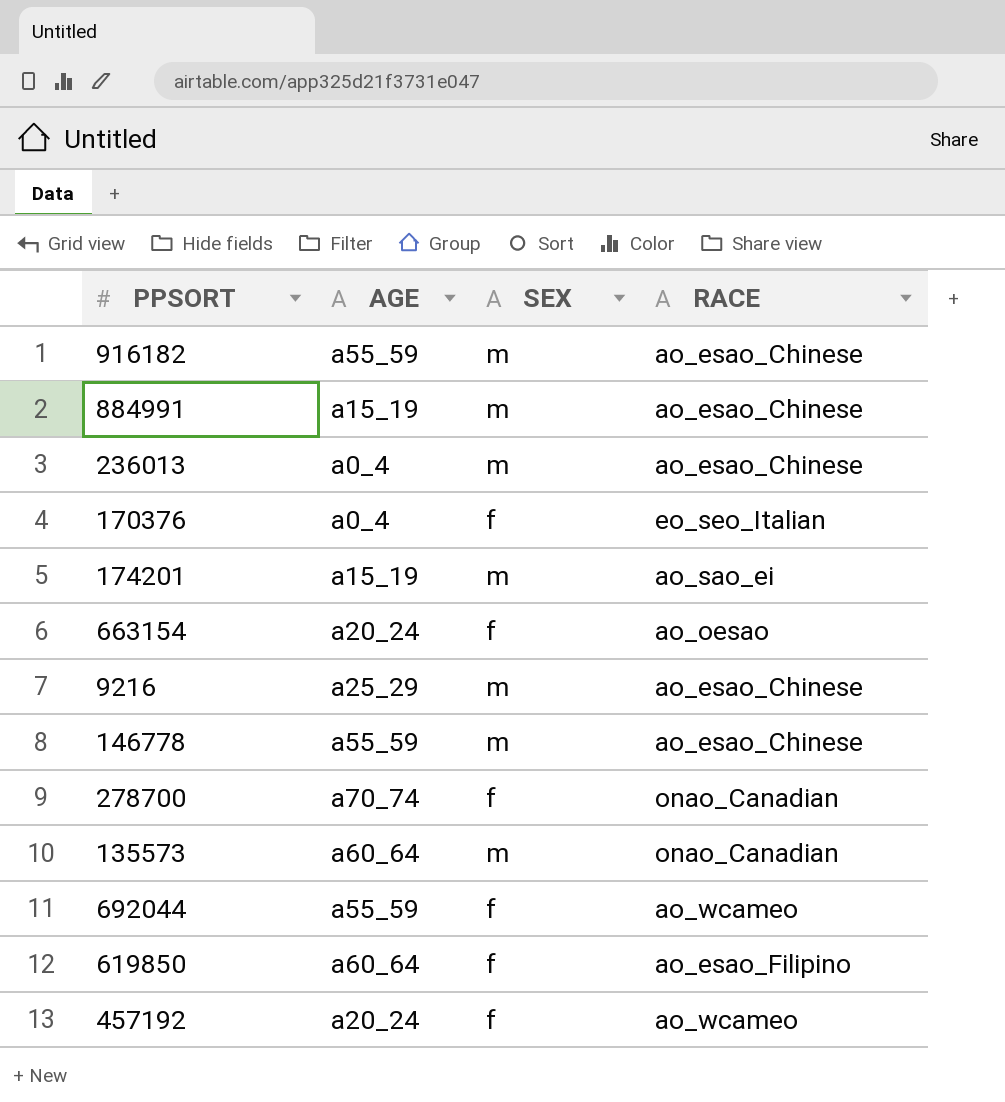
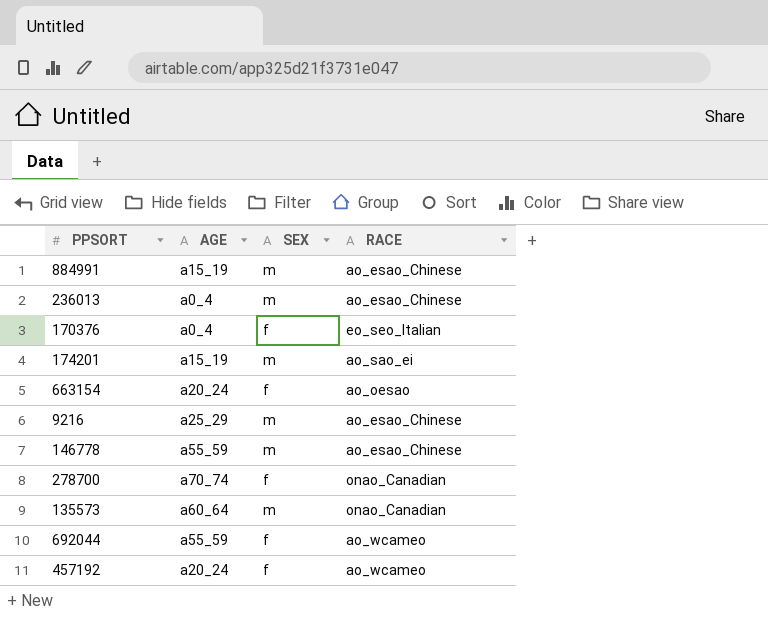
row 916182: a55_59 | m | ao_esao_Chinese -> none
row 619850: a60_64 | f | ao_esao_Filipino -> none

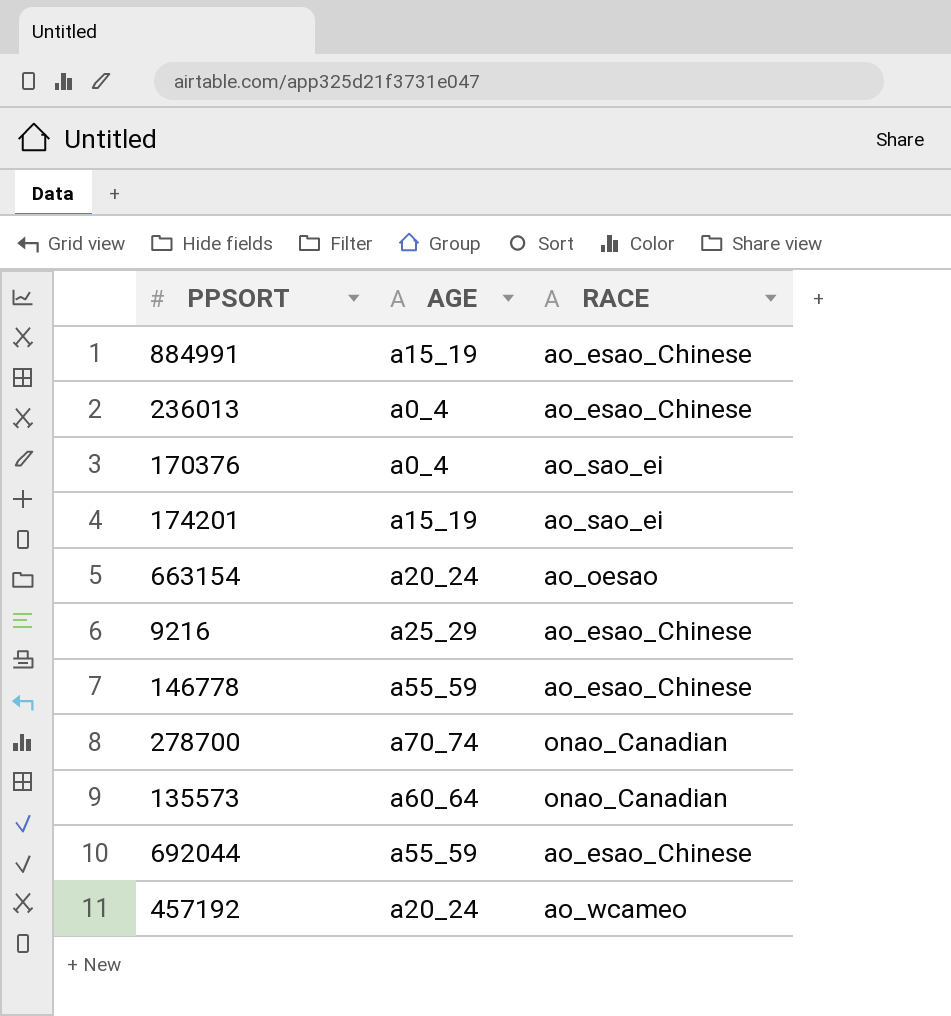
column SEX | position: 3 -> none
170376 | RACE: eo_seo_Italian -> ao_sao_ei
692044 | RACE: ao_wcameo -> ao_esao_Chinese

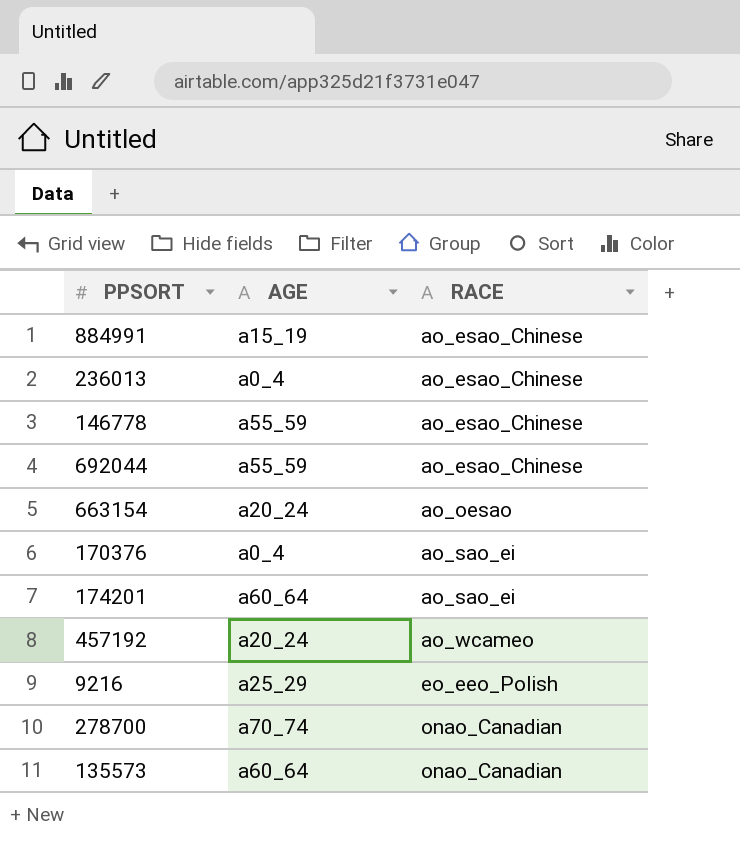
row order: none -> RACE ascending
174201 | AGE: a15_19 -> a60_64
9216 | RACE: ao_esao_Chinese -> eo_eeo_Polish

